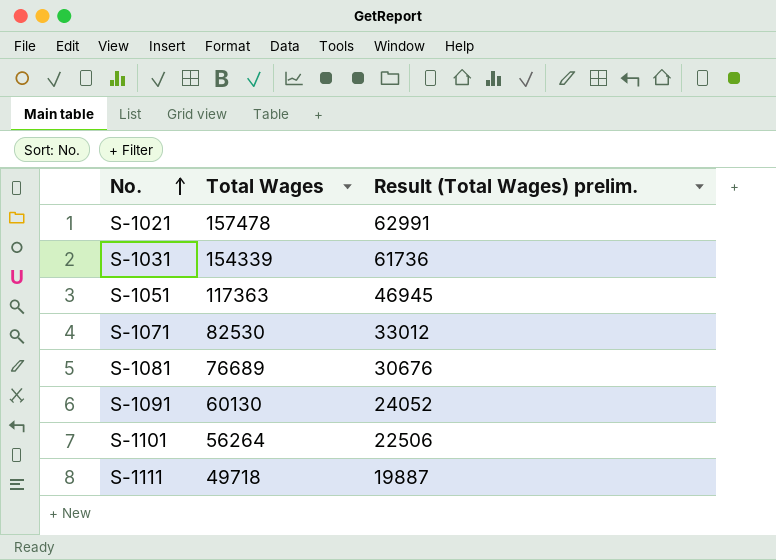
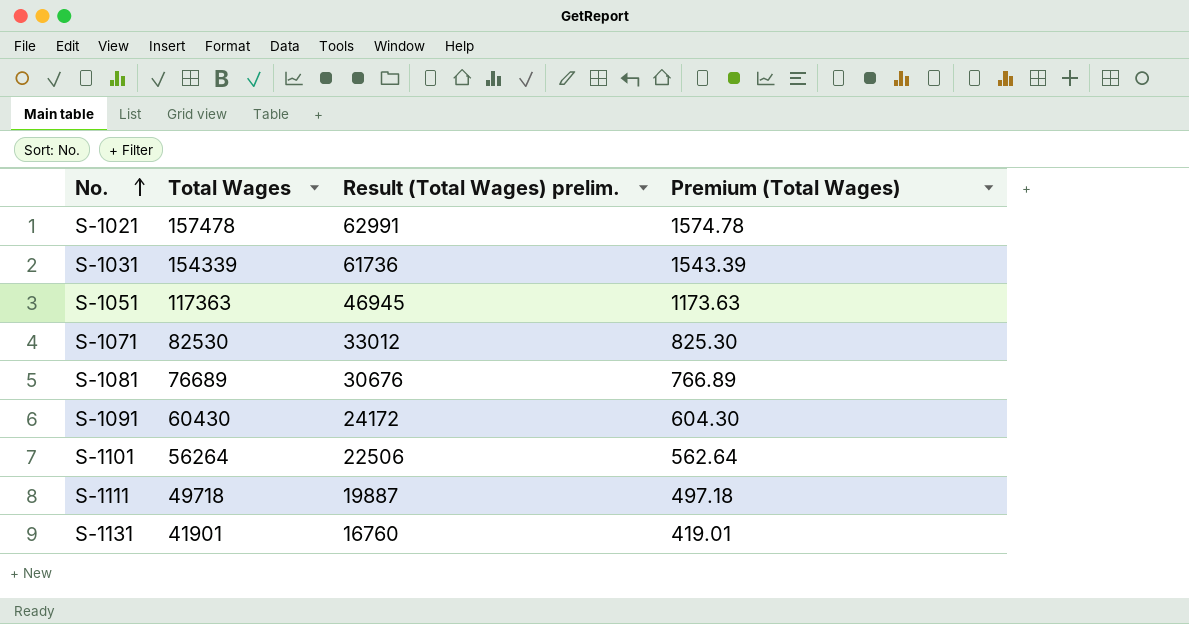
column Premium (Total Wages) | formula: none -> [Total Wages] * 0.01
S-1091 | Total Wages: 60130 -> 60430
S-1091 | Result (Total Wages) prelim.: 24052 -> 24172
row S-1131: none -> 41901 | 16760 | 419.01

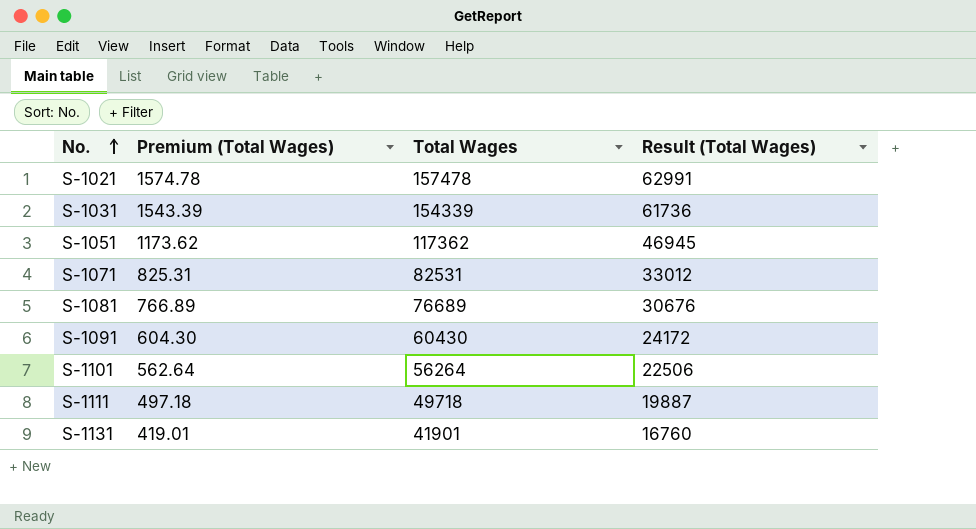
column Premium (Total Wages) | position: 4 -> 2
column name: Result (Total Wages) prelim. -> Result (Total Wages)
S-1051 | Premium (Total Wages): 1173.63 -> 1173.62
S-1051 | Total Wages: 117363 -> 117362
S-1071 | Premium (Total Wages): 825.30 -> 825.31
S-1071 | Total Wages: 82530 -> 82531

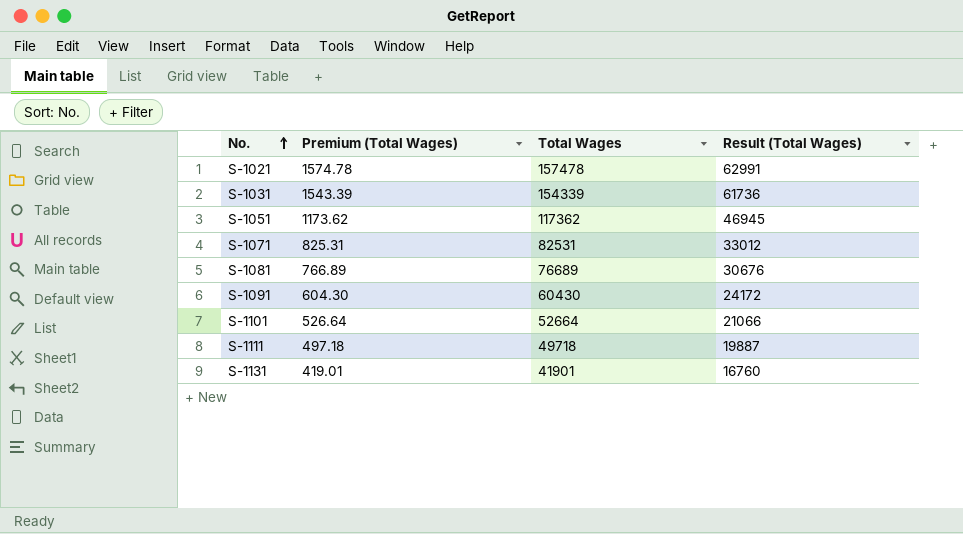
S-1101 | Premium (Total Wages): 562.64 -> 526.64
S-1101 | Total Wages: 56264 -> 52664
S-1101 | Result (Total Wages): 22506 -> 21066

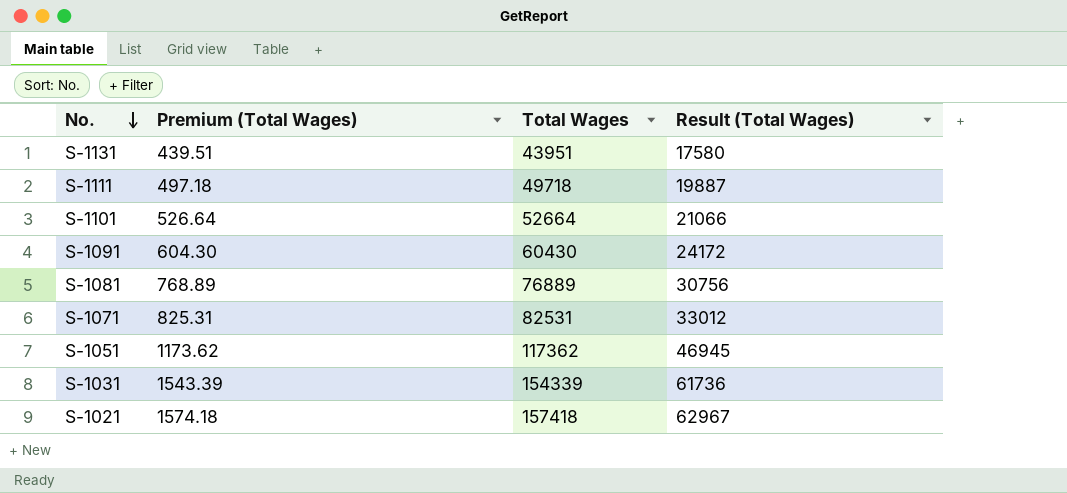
row order: No. ascending -> No. descending
S-1131 | Premium (Total Wages): 419.01 -> 439.51
S-1131 | Total Wages: 41901 -> 43951
S-1131 | Result (Total Wages): 16760 -> 17580
S-1081 | Premium (Total Wages): 766.89 -> 768.89
S-1081 | Total Wages: 76689 -> 76889
S-1081 | Result (Total Wages): 30676 -> 30756
S-1021 | Premium (Total Wages): 1574.78 -> 1574.18
S-1021 | Total Wages: 157478 -> 157418
S-1021 | Result (Total Wages): 62991 -> 62967

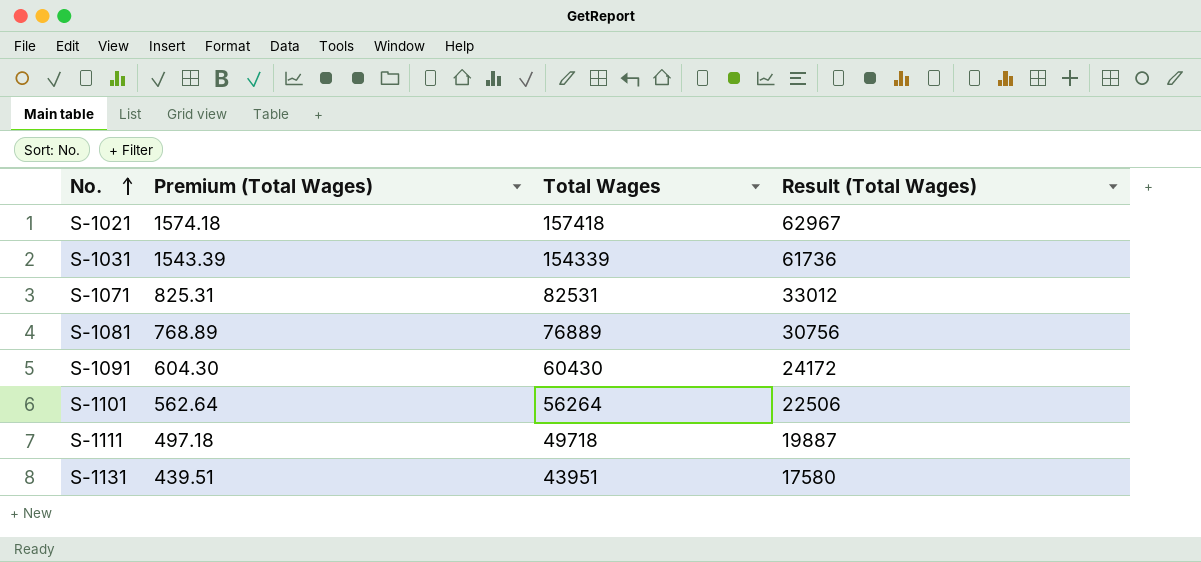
row order: No. descending -> No. ascending
row S-1051: 1173.62 | 117362 | 46945 -> none
S-1101 | Premium (Total Wages): 526.64 -> 562.64
S-1101 | Total Wages: 52664 -> 56264
S-1101 | Result (Total Wages): 21066 -> 22506

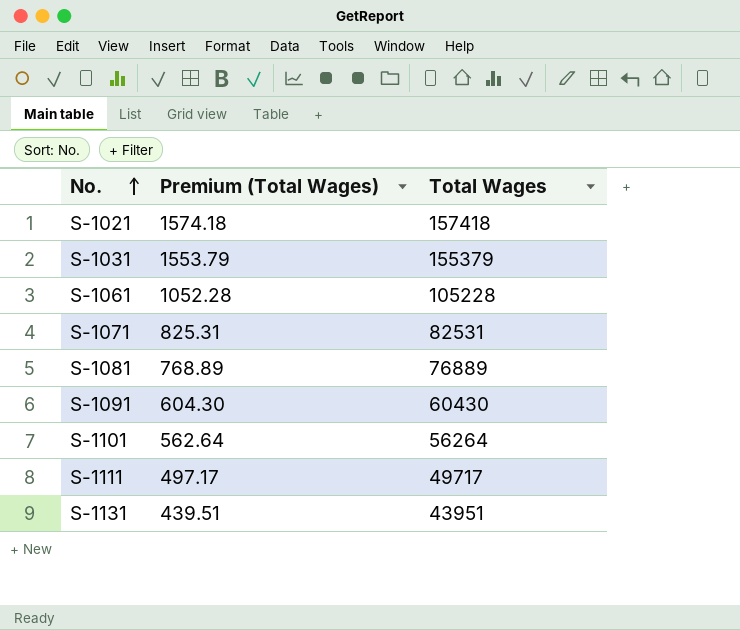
column Result (Total Wages) | formula: [Total Wages] * 0.4 -> none
S-1031 | Premium (Total Wages): 1543.39 -> 1553.79
S-1031 | Total Wages: 154339 -> 155379
row S-1061: none -> 1052.28 | 105228
S-1111 | Premium (Total Wages): 497.18 -> 497.17
S-1111 | Total Wages: 49718 -> 49717

